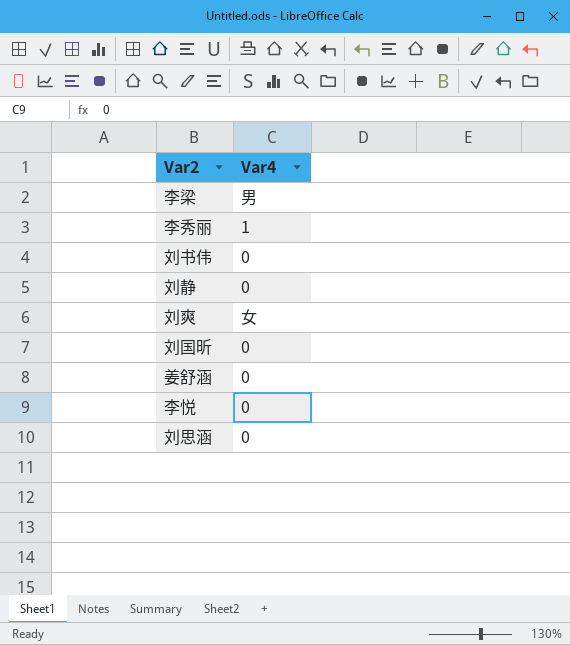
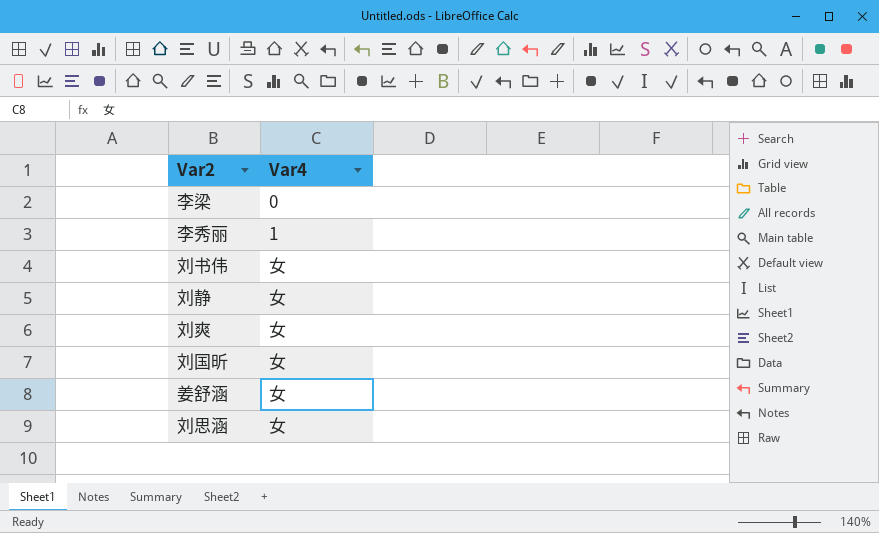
row 李悦: 0 -> none
李梁 | Var4: 男 -> 0
刘书伟 | Var4: 0 -> 女
刘静 | Var4: 0 -> 女
刘国昕 | Var4: 0 -> 女
姜舒涵 | Var4: 0 -> 女
刘思涵 | Var4: 0 -> 女

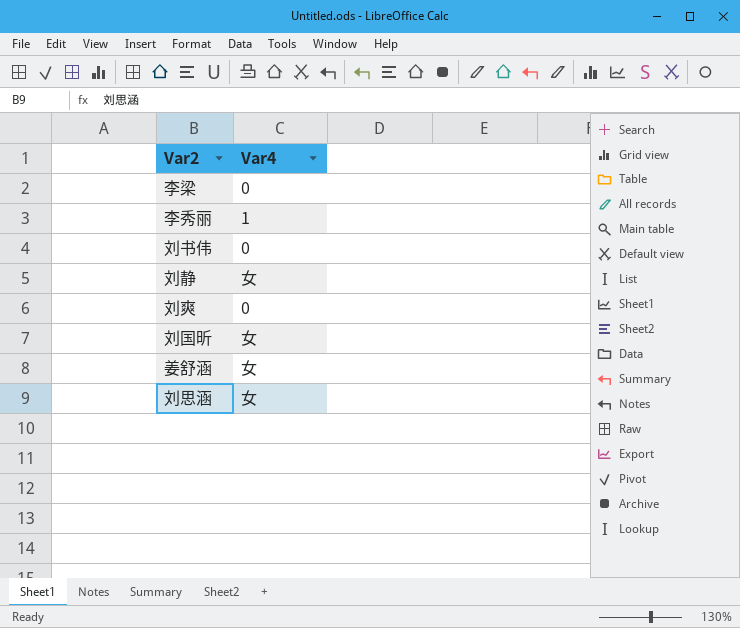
刘书伟 | Var4: 女 -> 0
刘爽 | Var4: 女 -> 0

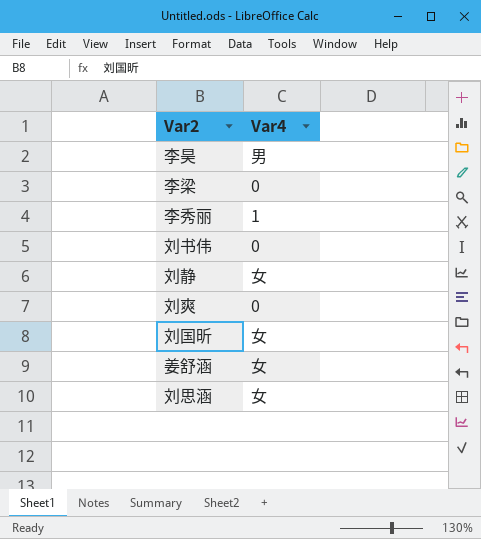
row 李昊: none -> 男

